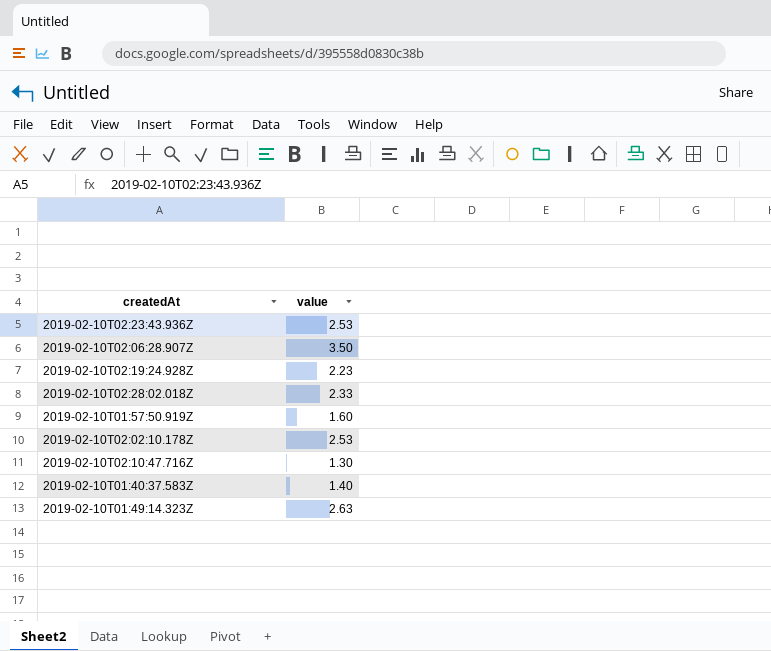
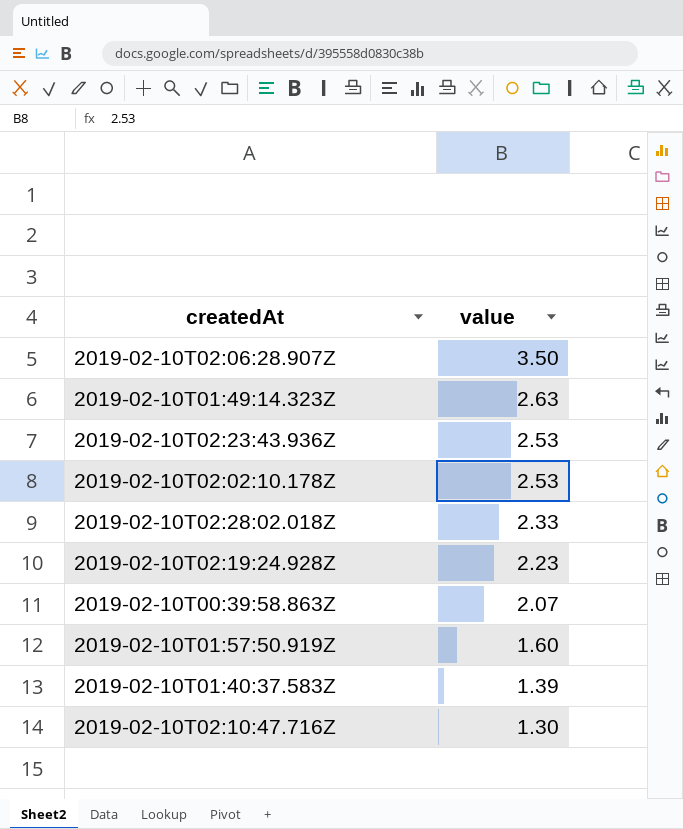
row order: none -> value descending
row 2019-02-10T00:39:58.863Z: none -> 2.07
2019-02-10T01:40:37.583Z | value: 1.40 -> 1.39

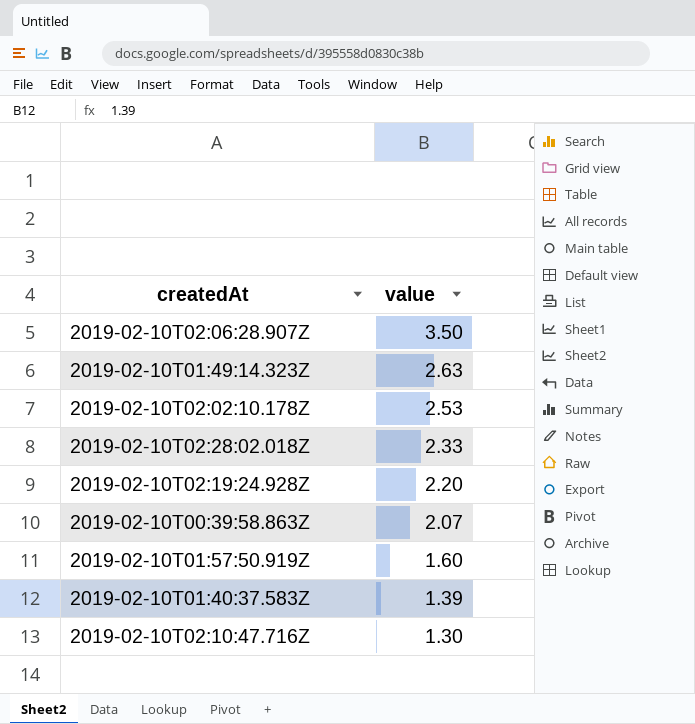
row 2019-02-10T02:23:43.936Z: 2.53 -> none
2019-02-10T02:19:24.928Z | value: 2.23 -> 2.20

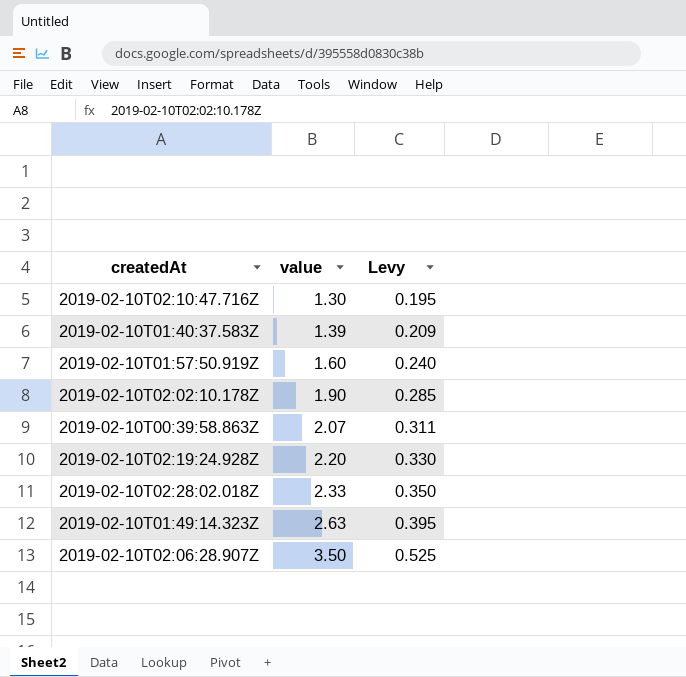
row order: value descending -> value ascending
column Levy | formula: none -> [value] * 0.15
2019-02-10T02:02:10.178Z | value: 2.53 -> 1.90

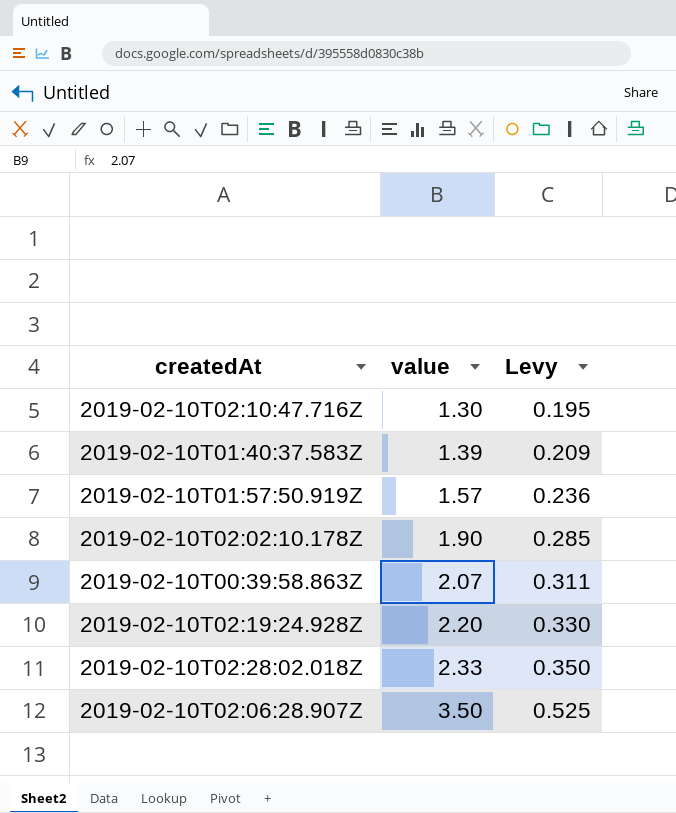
row 2019-02-10T01:49:14.323Z: 2.63 | 0.395 -> none
2019-02-10T01:57:50.919Z | value: 1.60 -> 1.57
2019-02-10T01:57:50.919Z | Levy: 0.240 -> 0.236

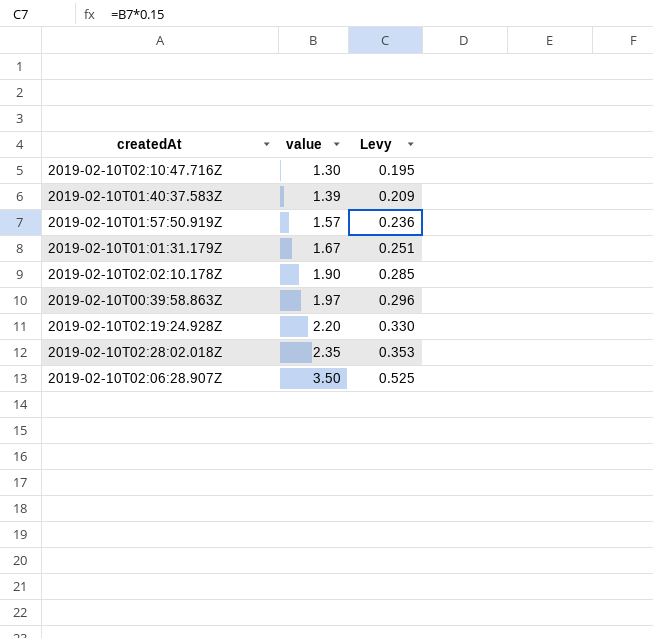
row 2019-02-10T01:01:31.179Z: none -> 1.67 | 0.251
2019-02-10T00:39:58.863Z | value: 2.07 -> 1.97
2019-02-10T00:39:58.863Z | Levy: 0.311 -> 0.296
2019-02-10T02:28:02.018Z | value: 2.33 -> 2.35
2019-02-10T02:28:02.018Z | Levy: 0.350 -> 0.353

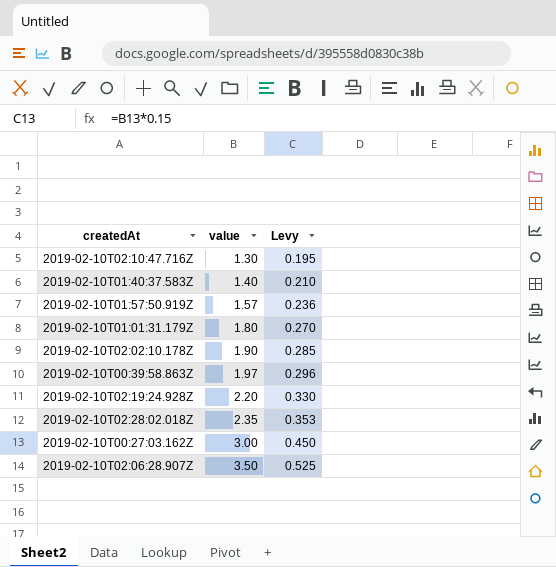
2019-02-10T01:40:37.583Z | value: 1.39 -> 1.40
2019-02-10T01:40:37.583Z | Levy: 0.209 -> 0.210
2019-02-10T01:01:31.179Z | value: 1.67 -> 1.80
2019-02-10T01:01:31.179Z | Levy: 0.251 -> 0.270
row 2019-02-10T00:27:03.162Z: none -> 3.00 | 0.450

